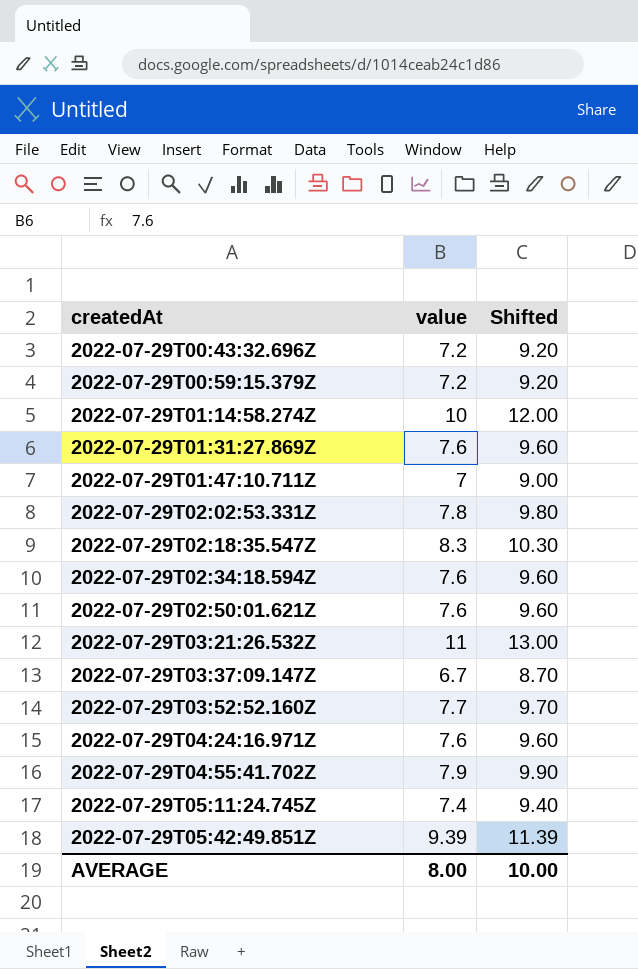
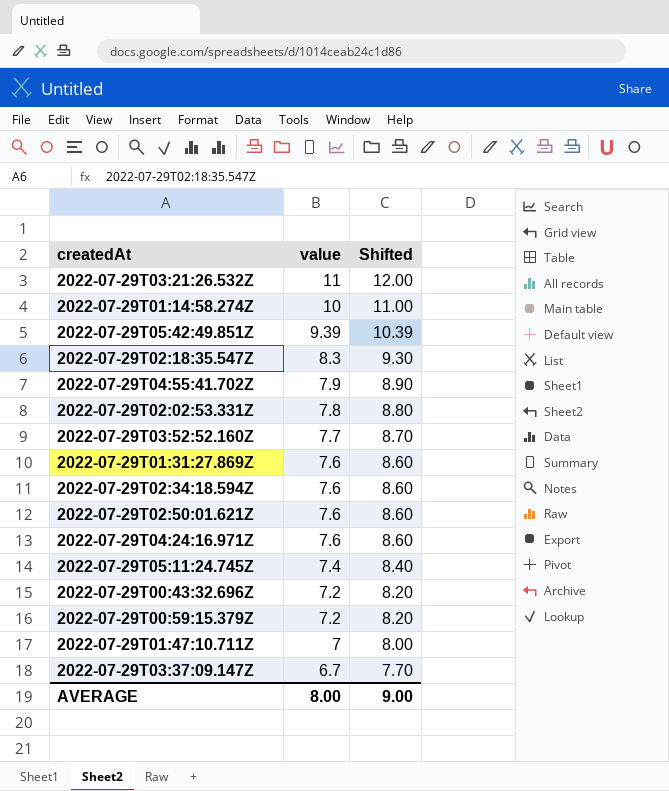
row order: createdAt ascending -> value descending
column Shifted | formula: [value] + 2 -> [value] + 1
AVERAGE | Shifted: 10.00 -> 9.00

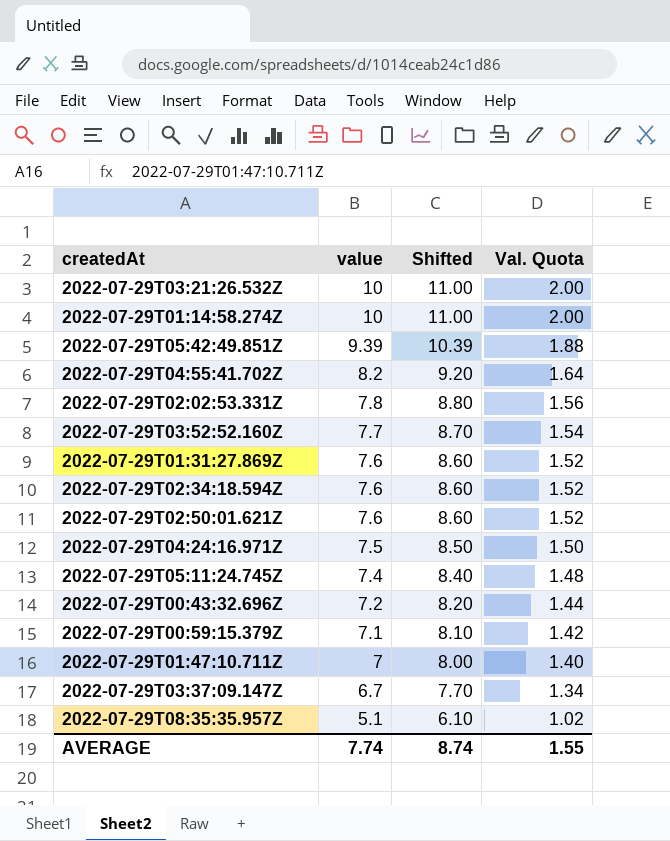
column Val. Quota | formula: none -> [value] * 0.2
row 2022-07-29T02:18:35.547Z: 8.3 | 9.30 -> none
2022-07-29T03:21:26.532Z | value: 11 -> 10
2022-07-29T03:21:26.532Z | Shifted: 12.00 -> 11.00
2022-07-29T04:55:41.702Z | value: 7.9 -> 8.2
2022-07-29T04:55:41.702Z | Shifted: 8.90 -> 9.20
2022-07-29T04:24:16.971Z | value: 7.6 -> 7.5
2022-07-29T04:24:16.971Z | Shifted: 8.60 -> 8.50
2022-07-29T00:59:15.379Z | value: 7.2 -> 7.1
2022-07-29T00:59:15.379Z | Shifted: 8.20 -> 8.10
row 2022-07-29T08:35:35.957Z: none -> 5.1 | 6.10 | 1.02
AVERAGE | value: 8.00 -> 7.74
AVERAGE | Shifted: 9.00 -> 8.74

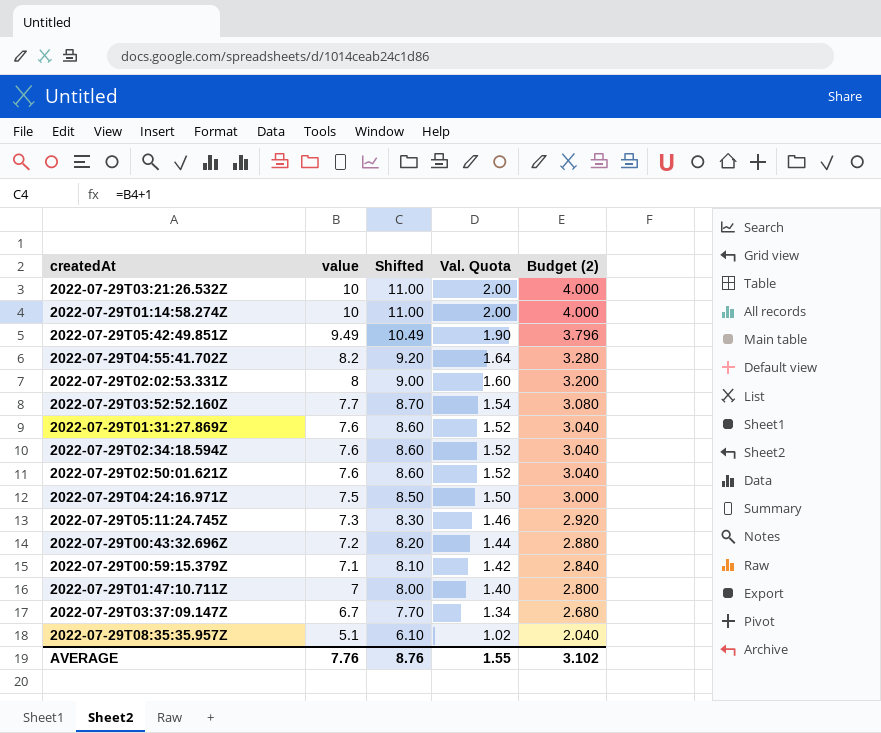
column Budget (2) | formula: none -> [value] * 0.4
2022-07-29T05:42:49.851Z | value: 9.39 -> 9.49
2022-07-29T05:42:49.851Z | Shifted: 10.39 -> 10.49
2022-07-29T05:42:49.851Z | Val. Quota: 1.88 -> 1.90
2022-07-29T02:02:53.331Z | value: 7.8 -> 8
2022-07-29T02:02:53.331Z | Shifted: 8.80 -> 9.00
2022-07-29T02:02:53.331Z | Val. Quota: 1.56 -> 1.60
2022-07-29T05:11:24.745Z | value: 7.4 -> 7.3
2022-07-29T05:11:24.745Z | Shifted: 8.40 -> 8.30
2022-07-29T05:11:24.745Z | Val. Quota: 1.48 -> 1.46
AVERAGE | value: 7.74 -> 7.76
AVERAGE | Shifted: 8.74 -> 8.76

